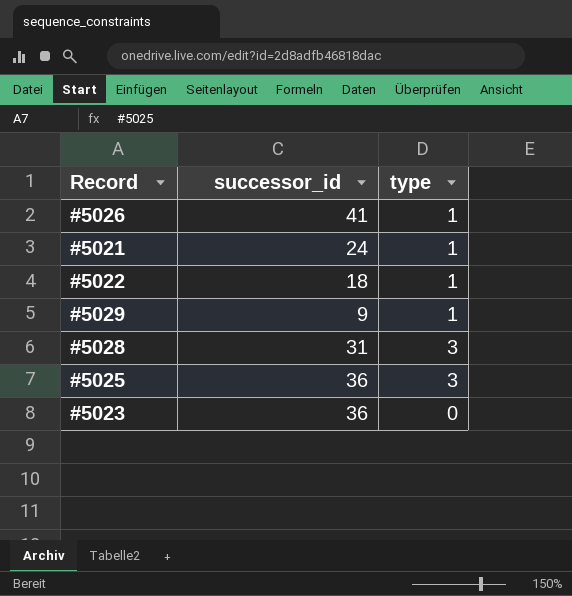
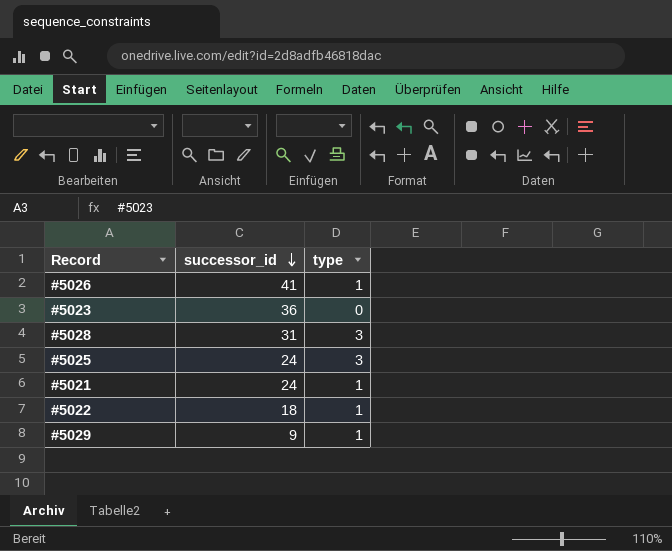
row order: none -> successor_id descending
#5025 | successor_id: 36 -> 24

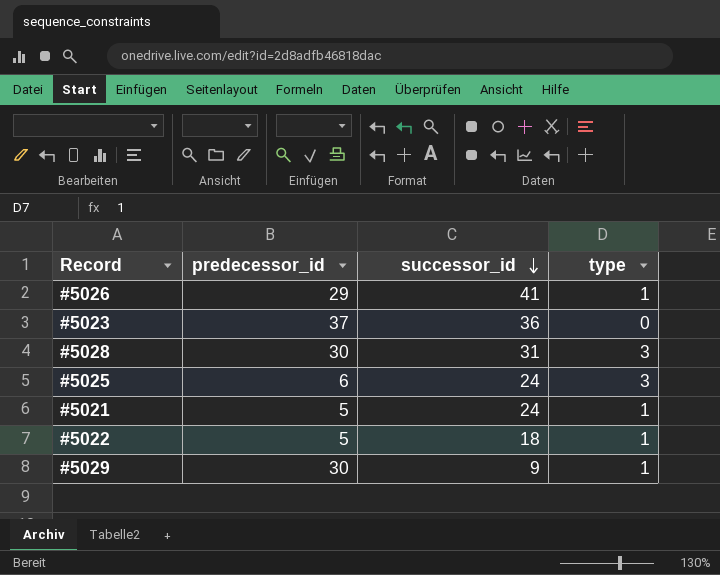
column predecessor_id | position: none -> 2

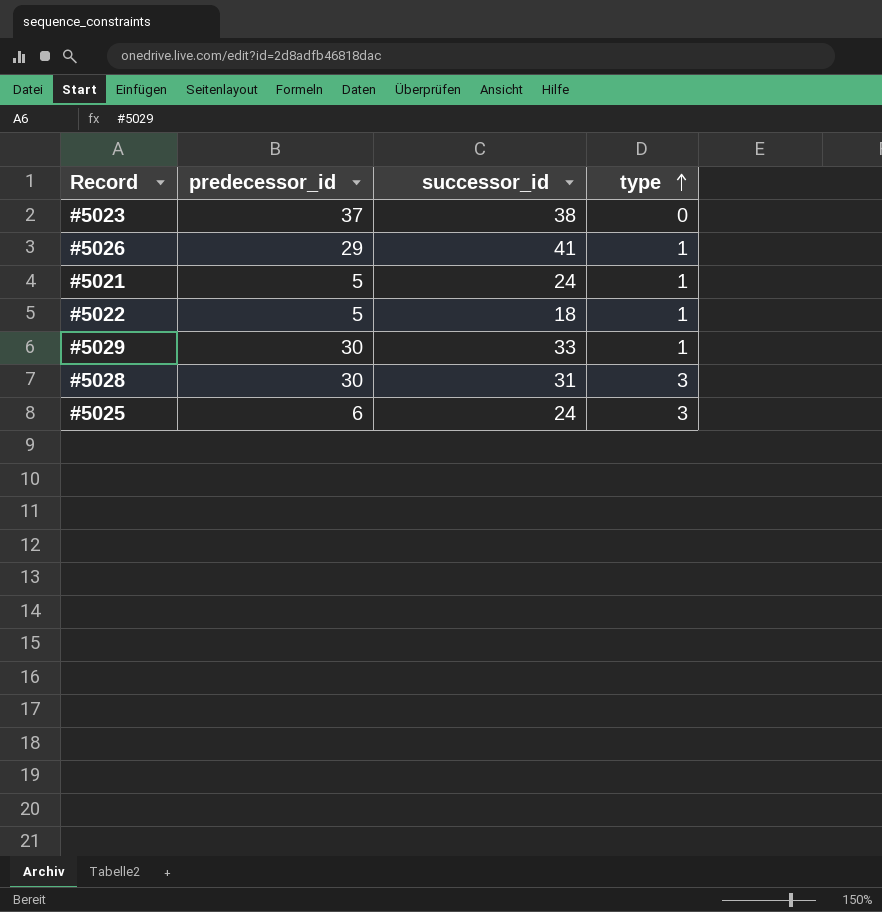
row order: successor_id descending -> type ascending
#5023 | successor_id: 36 -> 38
#5029 | successor_id: 9 -> 33

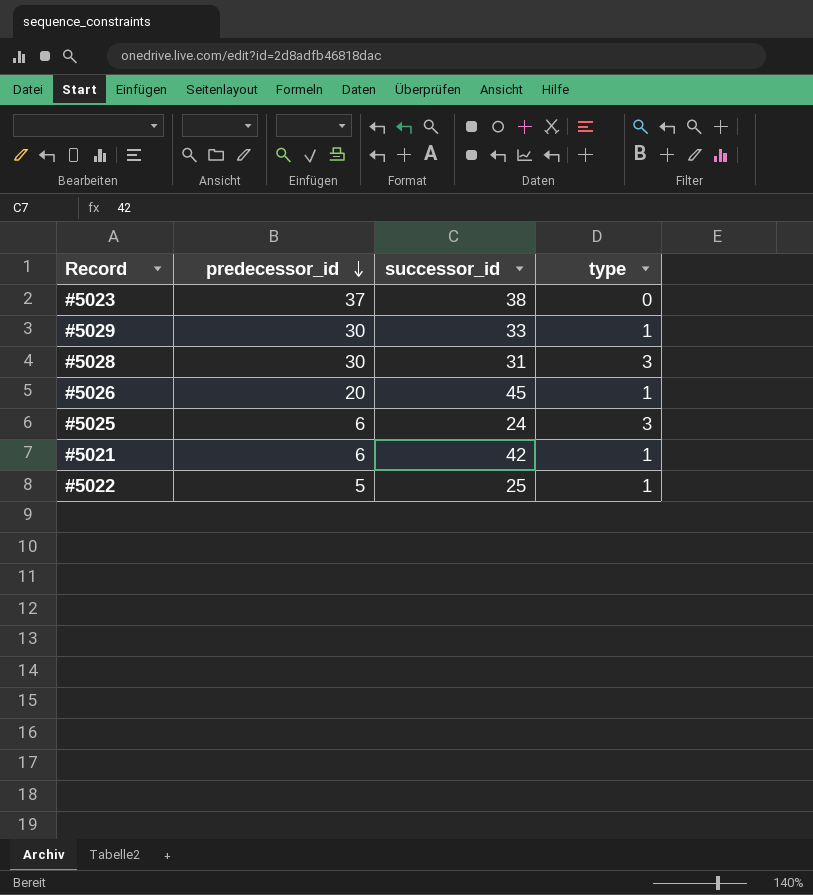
row order: type ascending -> predecessor_id descending
#5026 | predecessor_id: 29 -> 20
#5026 | successor_id: 41 -> 45
#5021 | predecessor_id: 5 -> 6
#5021 | successor_id: 24 -> 42
#5022 | successor_id: 18 -> 25

